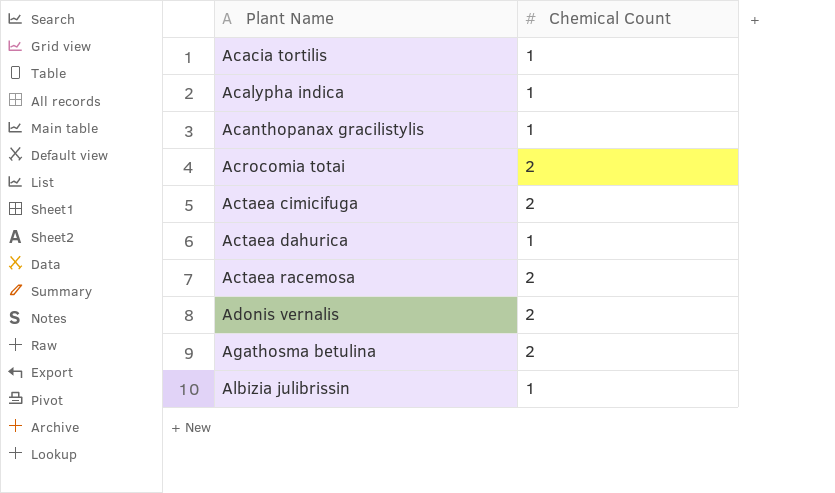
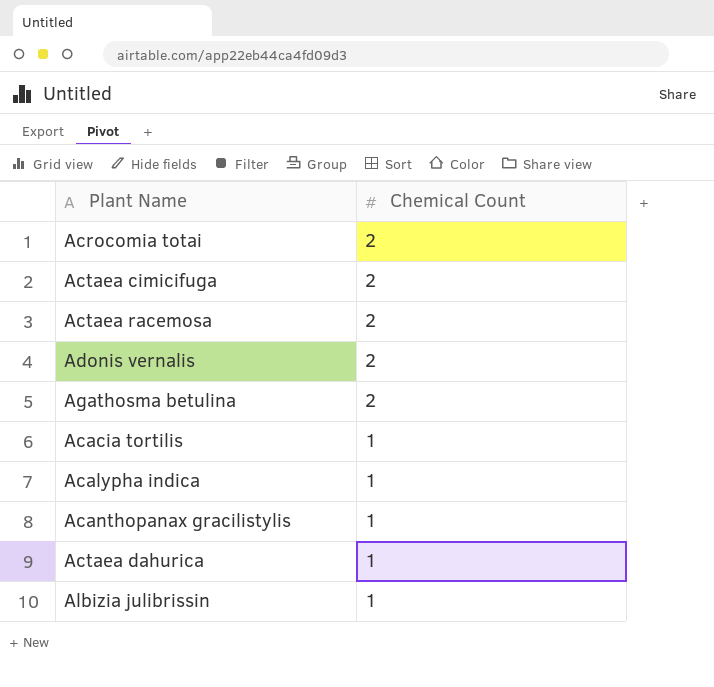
row order: Plant Name ascending -> Chemical Count descending

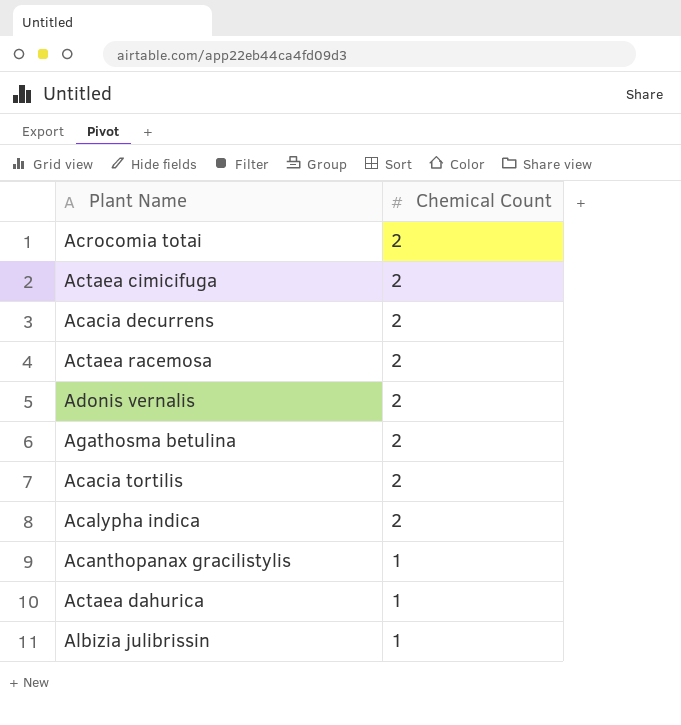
row Acacia decurrens: none -> 2
Acacia tortilis | Chemical Count: 1 -> 2
Acalypha indica | Chemical Count: 1 -> 2

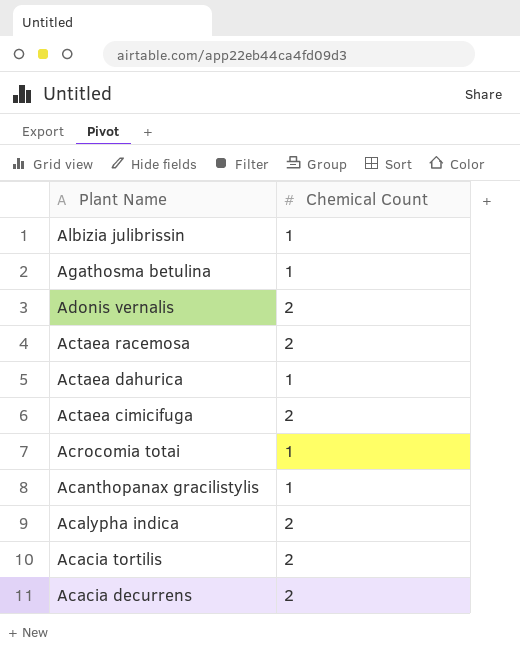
row order: Chemical Count descending -> Plant Name descending
Agathosma betulina | Chemical Count: 2 -> 1
Acrocomia totai | Chemical Count: 2 -> 1

